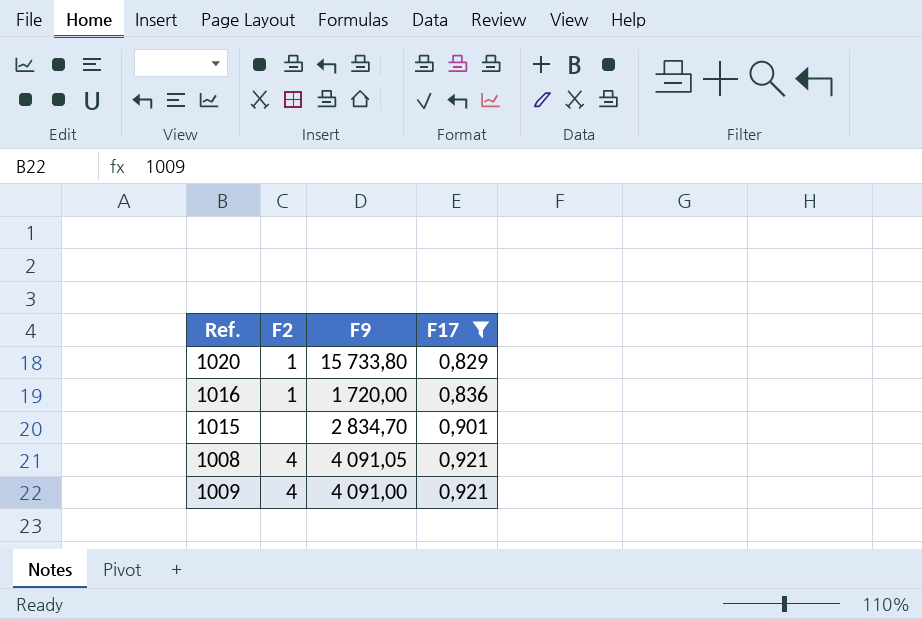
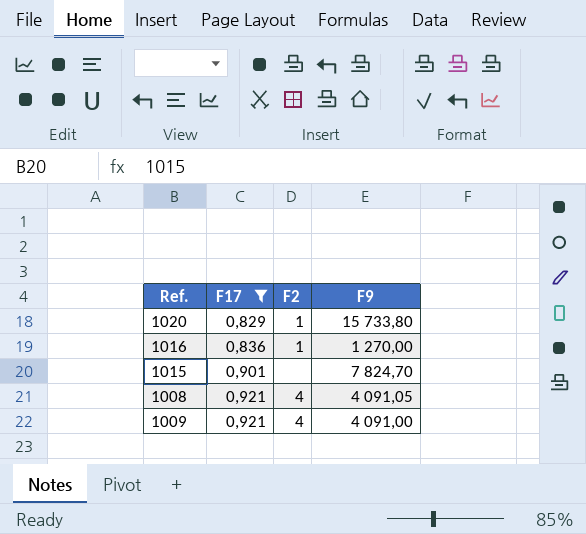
column F17 | position: 4 -> 2
1016 | F9: 1 720,00 -> 1 270,00
1015 | F9: 2 834,70 -> 7 824,70

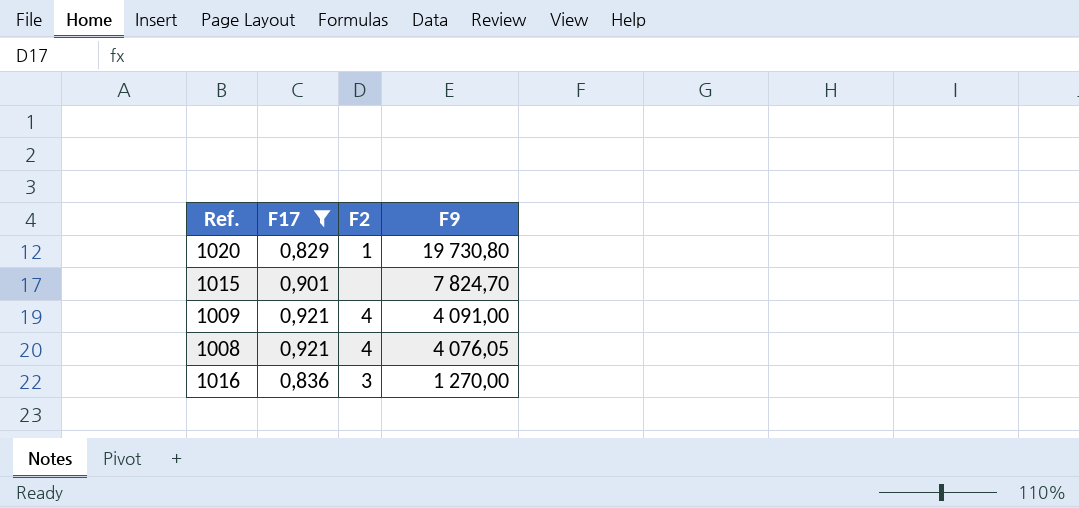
row order: F17 ascending -> F9 descending
1020 | F9: 15 733,80 -> 19 730,80
1008 | F9: 4 091,05 -> 4 076,05
1016 | F2: 1 -> 3

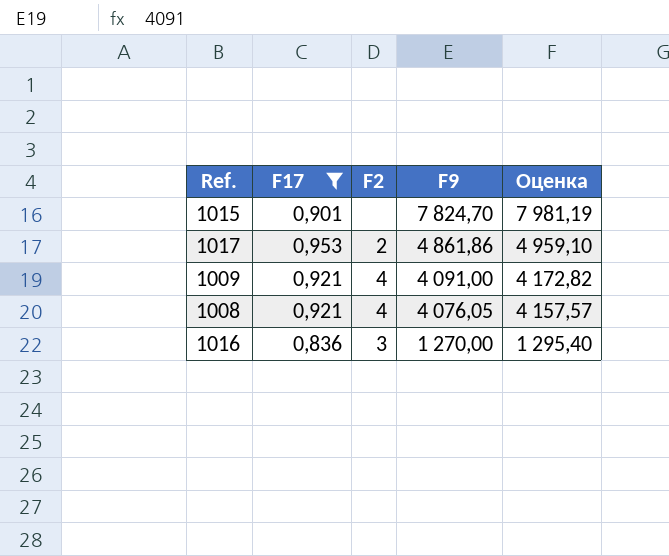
column Оценка | formula: none -> [F9] * 1,02
row 1020: 0,829 | 1 | 19 730,80 -> none
row 1017: none -> 0,953 | 2 | 4 861,86 | 4 959,10

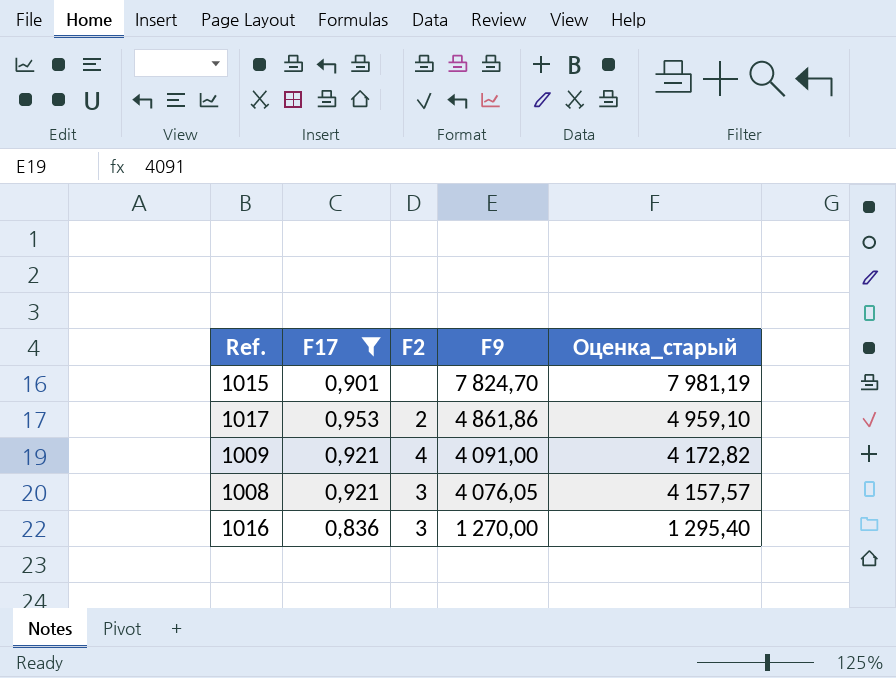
column name: Оценка -> Оценка_старый
1008 | F2: 4 -> 3

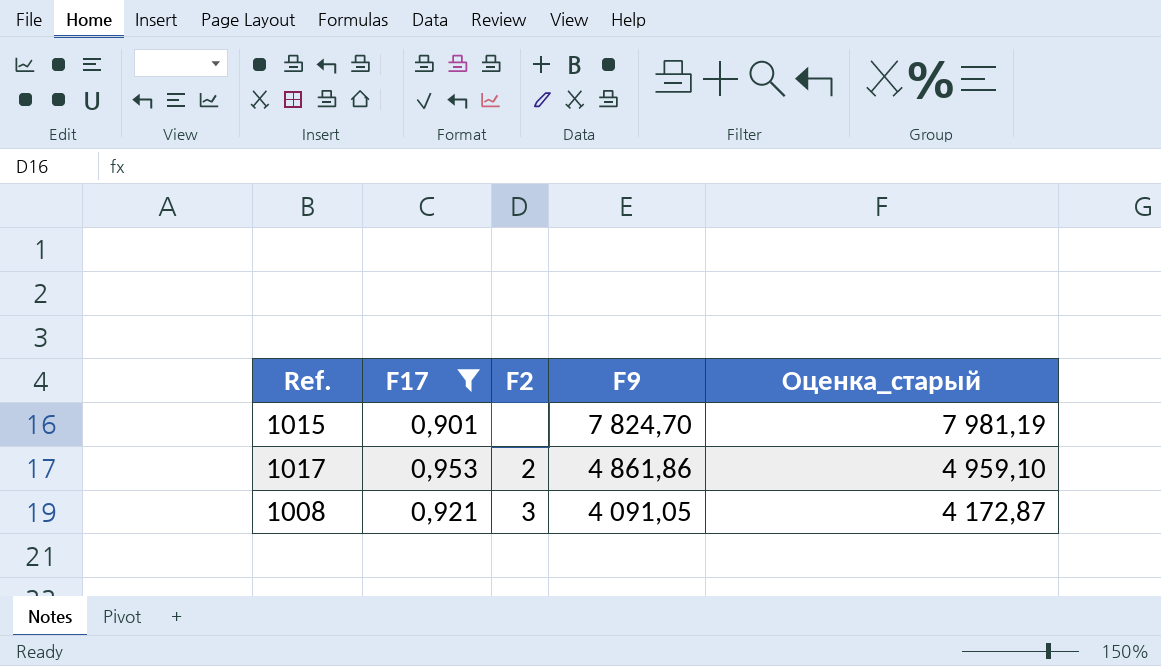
row 1009: 0,921 | 4 | 4 091,00 | 4 172,82 -> none
row 1016: 0,836 | 3 | 1 270,00 | 1 295,40 -> none
1008 | F9: 4 076,05 -> 4 091,05
1008 | Оценка_старый: 4 157,57 -> 4 172,87

